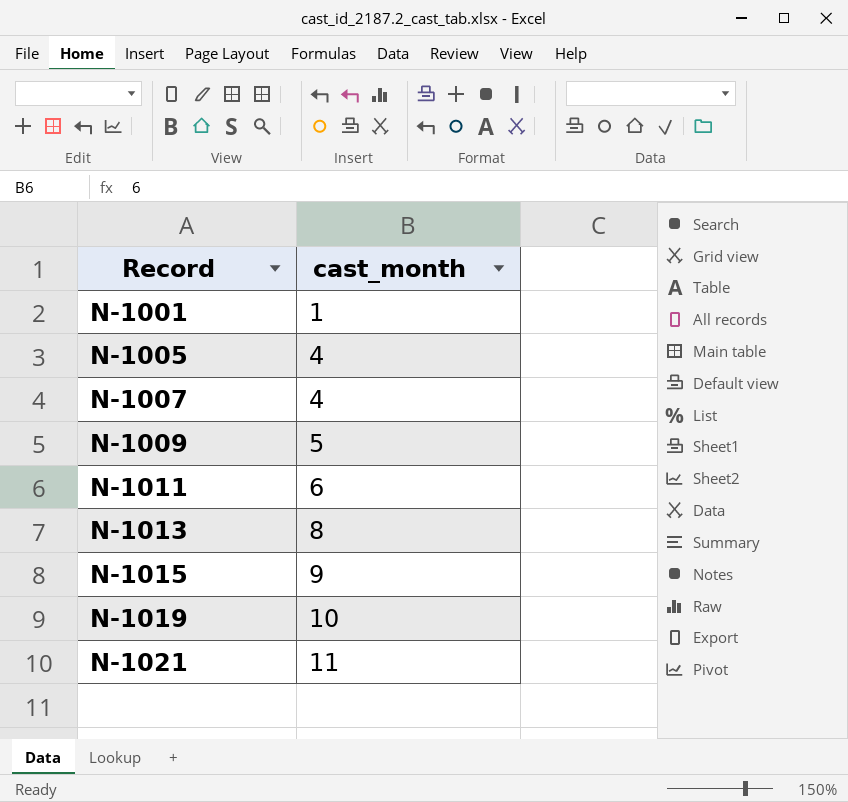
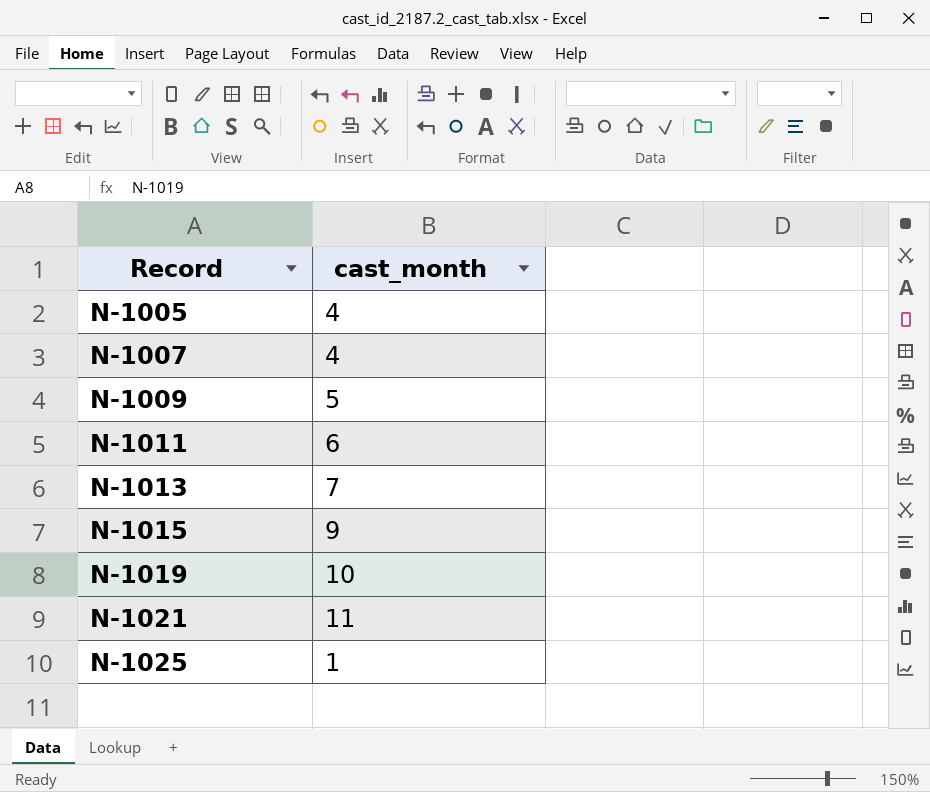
row N-1001: 1 -> none
N-1013 | cast_month: 8 -> 7
row N-1025: none -> 1

